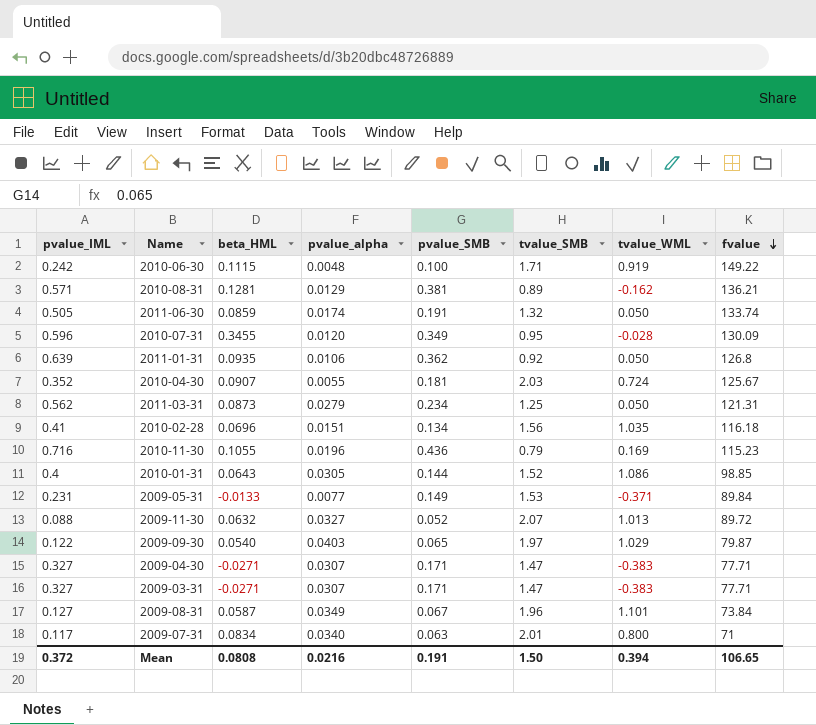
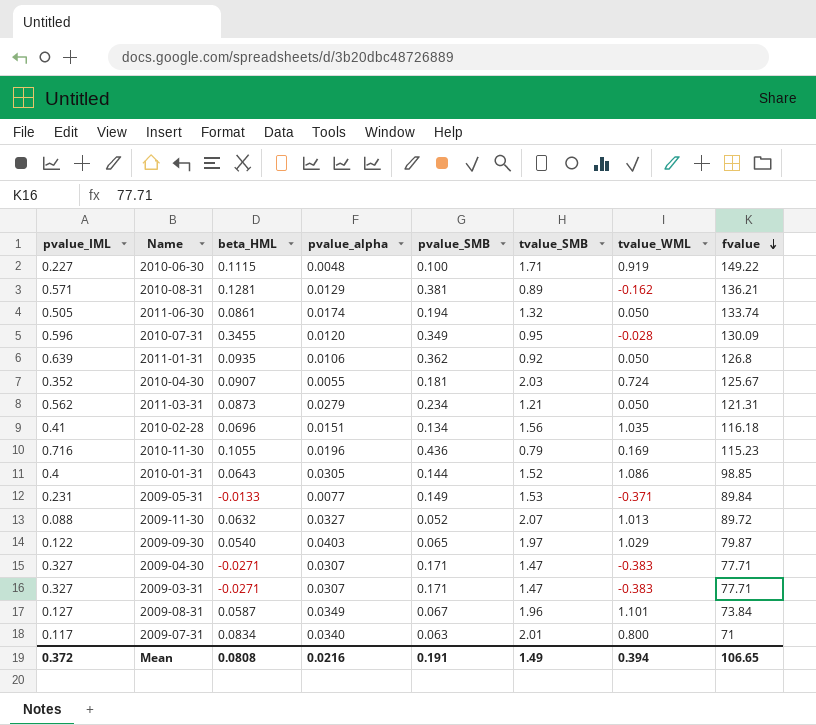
2010-06-30 | pvalue_IML: 0.242 -> 0.227
2011-06-30 | beta_HML: 0.0859 -> 0.0861
2011-06-30 | pvalue_SMB: 0.191 -> 0.194
2011-03-31 | tvalue_SMB: 1.25 -> 1.21
Mean | tvalue_SMB: 1.50 -> 1.49

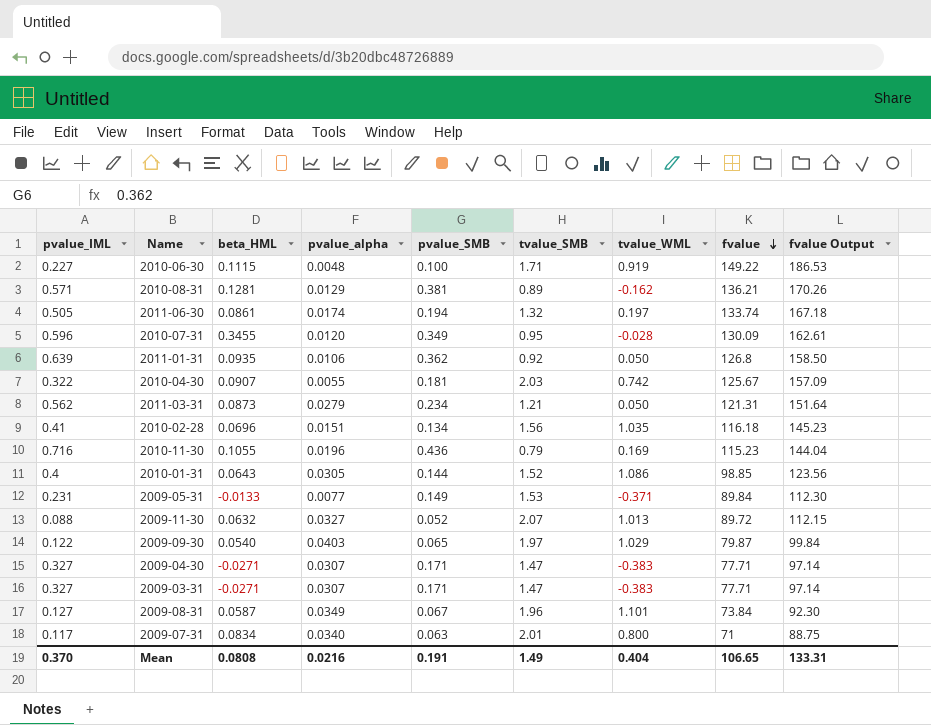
column fvalue Output | formula: none -> [fvalue] * 1.25
2011-06-30 | tvalue_WML: 0.050 -> 0.197
2010-04-30 | pvalue_IML: 0.352 -> 0.322
2010-04-30 | tvalue_WML: 0.724 -> 0.742
Mean | pvalue_IML: 0.372 -> 0.370
Mean | tvalue_WML: 0.394 -> 0.404

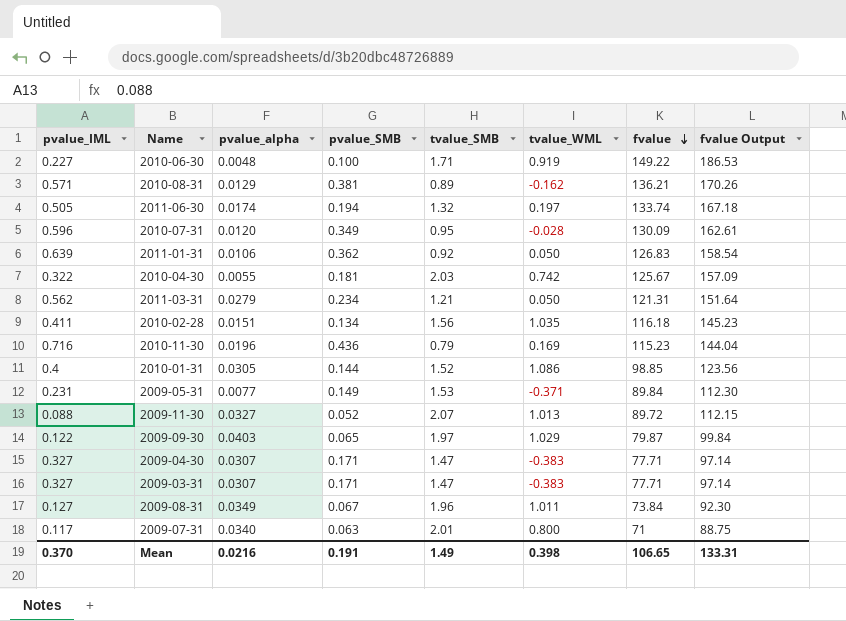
column beta_HML | position: 3 -> none
2011-01-31 | fvalue: 126.8 -> 126.83
2011-01-31 | fvalue Output: 158.50 -> 158.54
2010-02-28 | pvalue_IML: 0.41 -> 0.411
2009-08-31 | tvalue_WML: 1.101 -> 1.011
Mean | tvalue_WML: 0.404 -> 0.398

